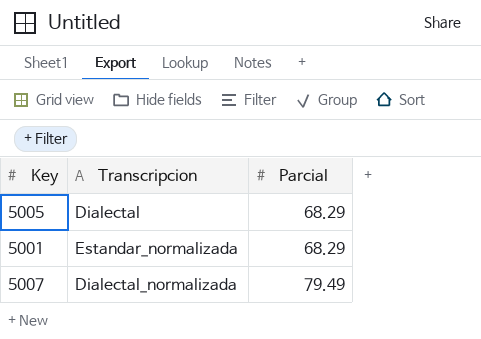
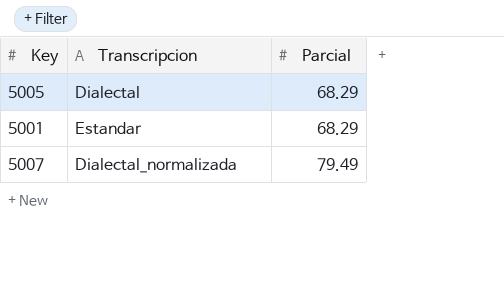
5001 | Transcripcion: Estandar_normalizada -> Estandar

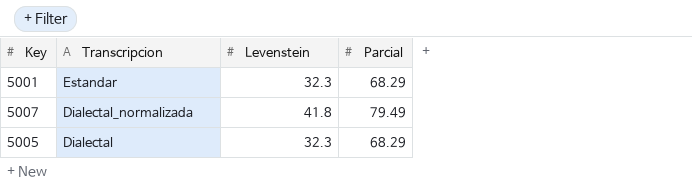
row order: Parcial ascending -> Transcripcion descending
column Levenstein | position: none -> 3

